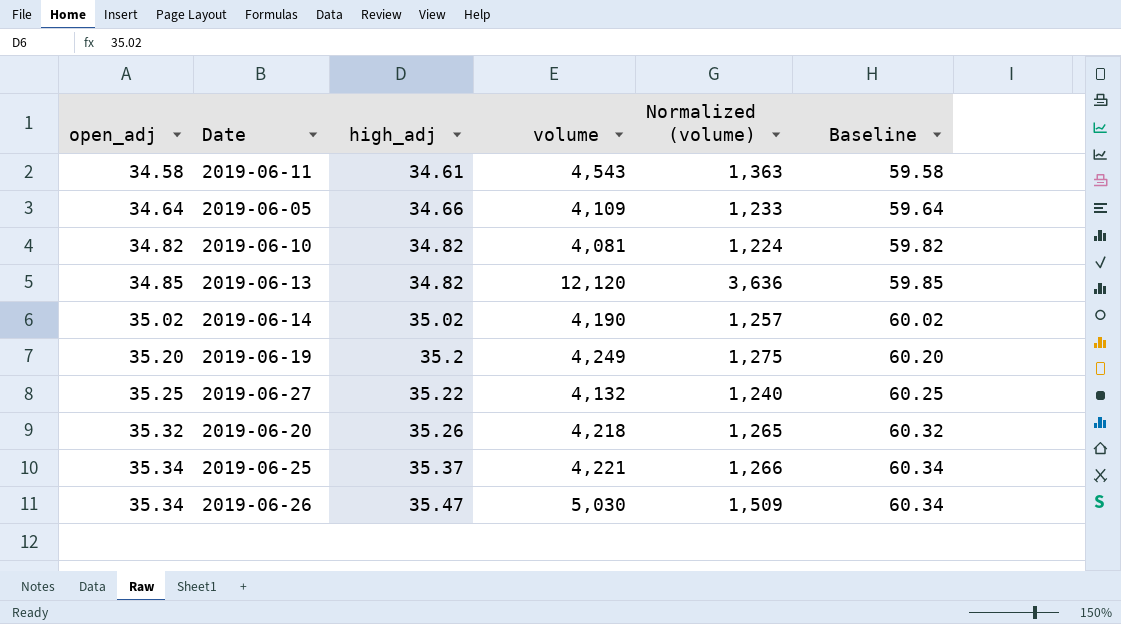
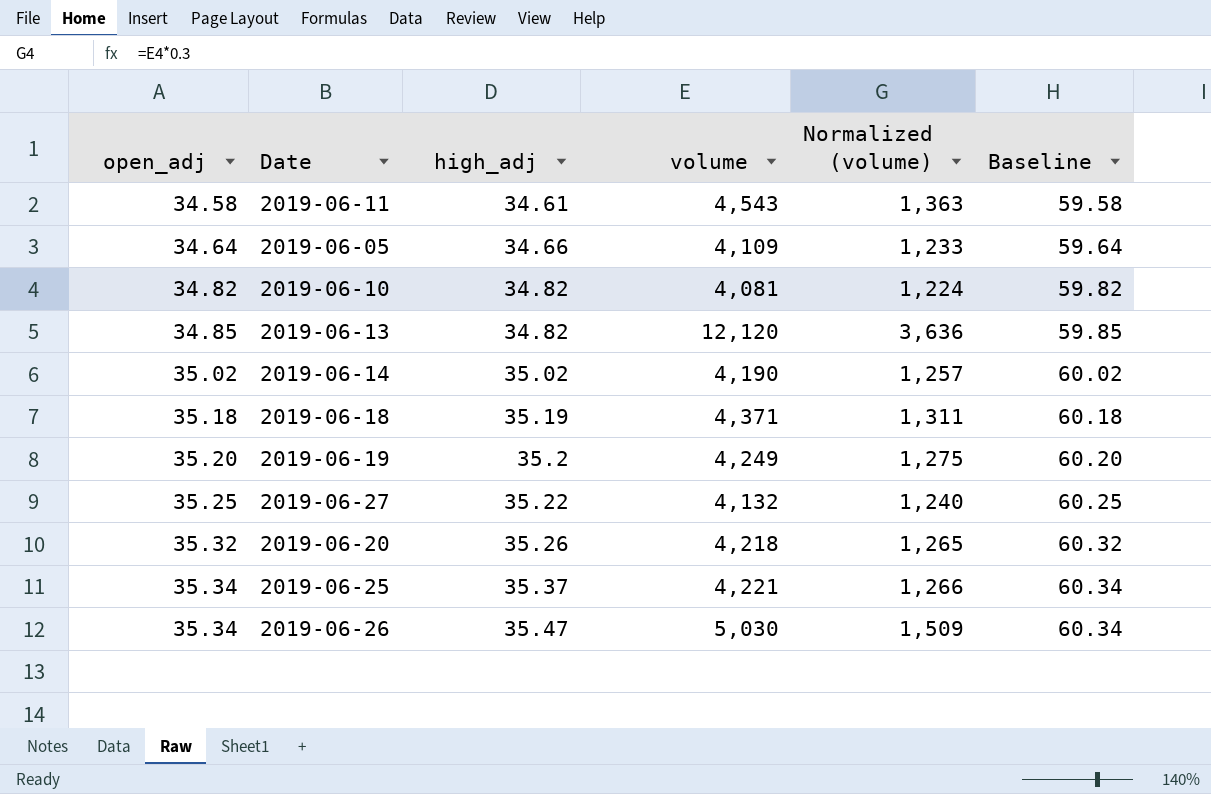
row 2019-06-18: none -> 35.18 | 35.19 | 4,371 | 1,311 | 60.18

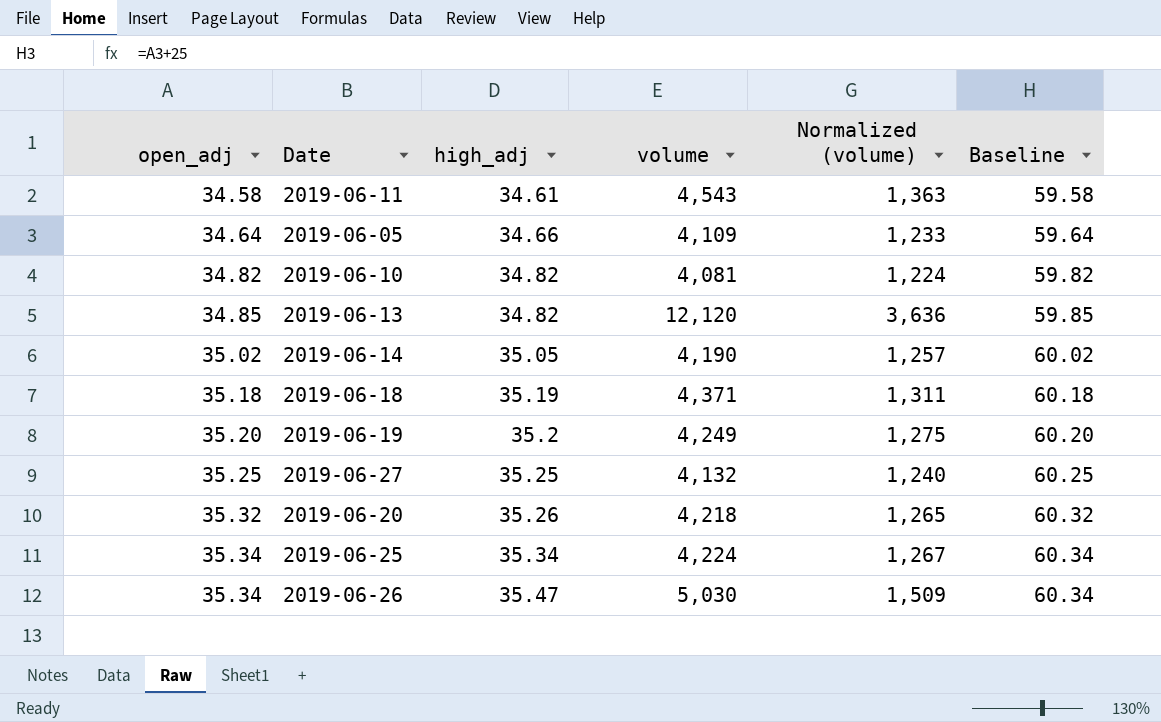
2019-06-14 | high_adj: 35.02 -> 35.05
2019-06-27 | high_adj: 35.22 -> 35.25
2019-06-25 | high_adj: 35.37 -> 35.34
2019-06-25 | volume: 4,221 -> 4,224
2019-06-25 | Normalized (volume): 1,266 -> 1,267

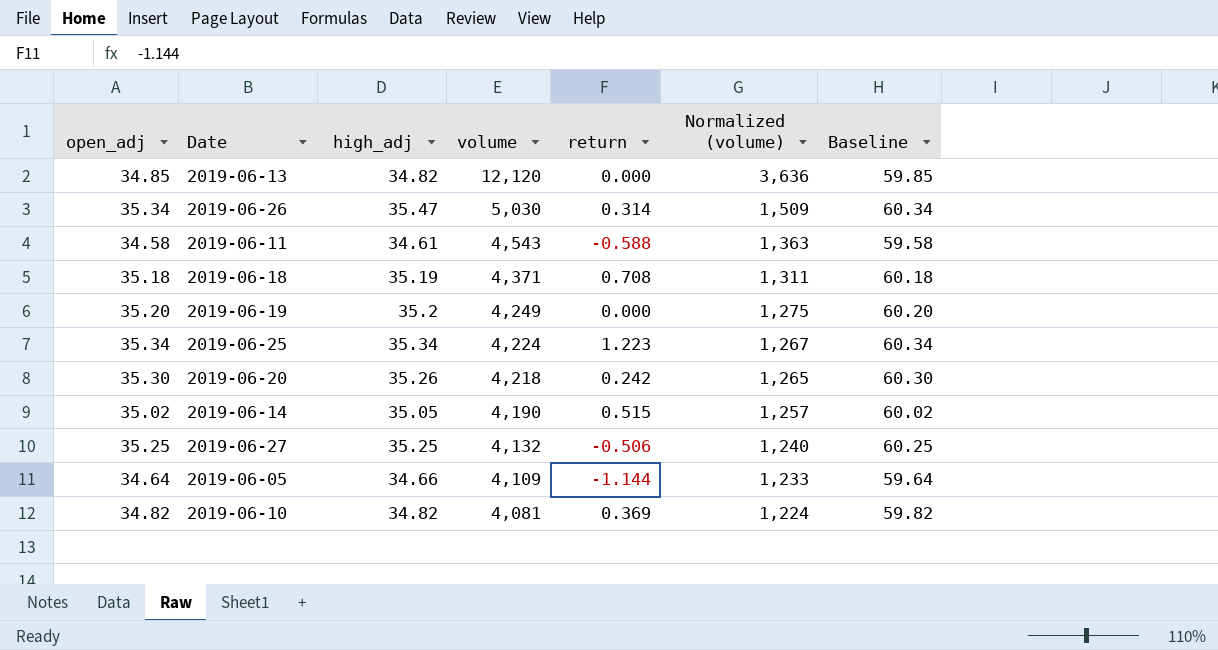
row order: open_adj ascending -> volume descending
column return | position: none -> 5
2019-06-20 | open_adj: 35.32 -> 35.30
2019-06-20 | Baseline: 60.32 -> 60.30

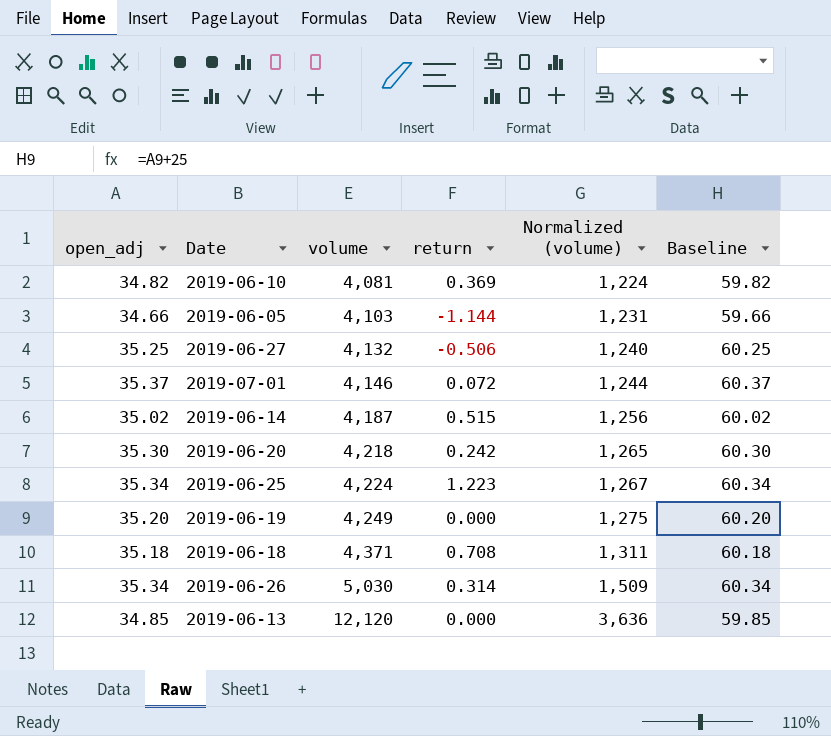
row order: volume descending -> volume ascending
column high_adj | position: 3 -> none
row 2019-06-11: 34.58 | 34.61 | 4,543 | -0.588 | 1,363 | 59.58 -> none
2019-06-05 | open_adj: 34.64 -> 34.66
2019-06-05 | volume: 4,109 -> 4,103
2019-06-05 | Normalized (volume): 1,233 -> 1,231
2019-06-05 | Baseline: 59.64 -> 59.66
row 2019-07-01: none -> 35.37 | 4,146 | 0.072 | 1,244 | 60.37
2019-06-14 | volume: 4,190 -> 4,187
2019-06-14 | Normalized (volume): 1,257 -> 1,256

